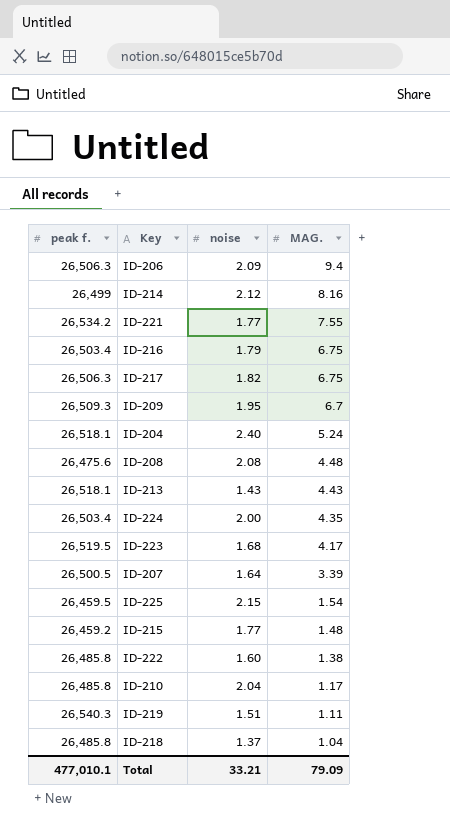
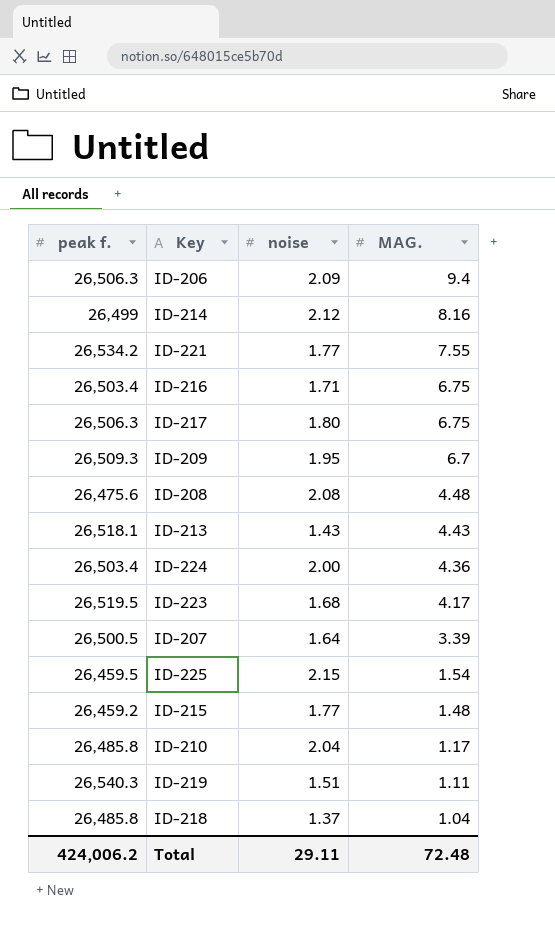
row ID-204: 26,518.1 | 2.40 | 5.24 -> none
row ID-222: 26,485.8 | 1.60 | 1.38 -> none
ID-216 | noise: 1.79 -> 1.71
ID-217 | noise: 1.82 -> 1.80
ID-224 | MAG.: 4.35 -> 4.36
Total | peak f.: 477,010.1 -> 424,006.2
Total | noise: 33.21 -> 29.11
Total | MAG.: 79.09 -> 72.48

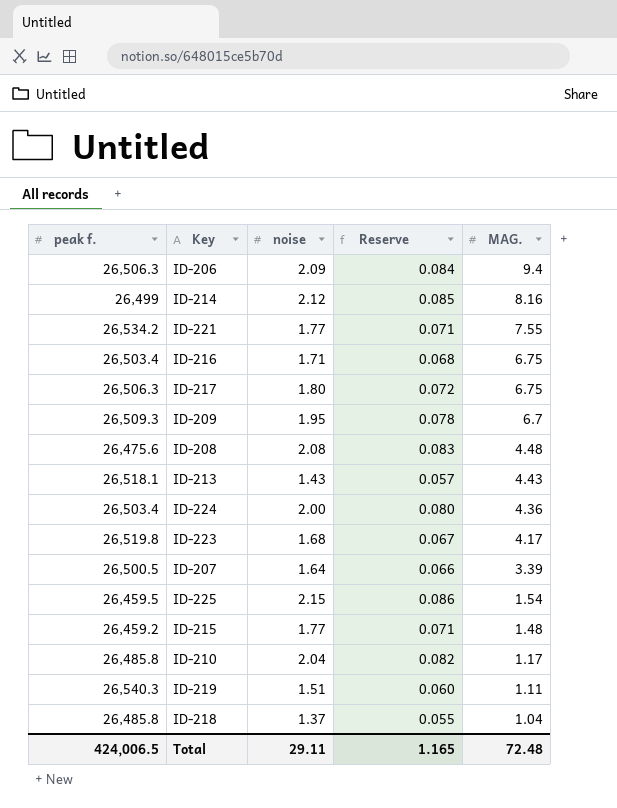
column Reserve | formula: none -> [noise] * 0.04
ID-223 | peak f.: 26,519.5 -> 26,519.8
Total | peak f.: 424,006.2 -> 424,006.5

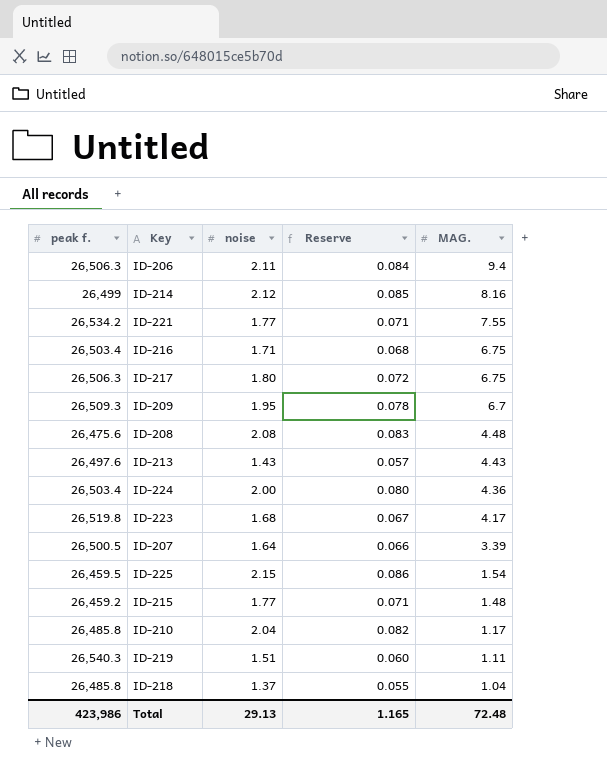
ID-206 | noise: 2.09 -> 2.11
ID-213 | peak f.: 26,518.1 -> 26,497.6
Total | peak f.: 424,006.5 -> 423,986
Total | noise: 29.11 -> 29.13

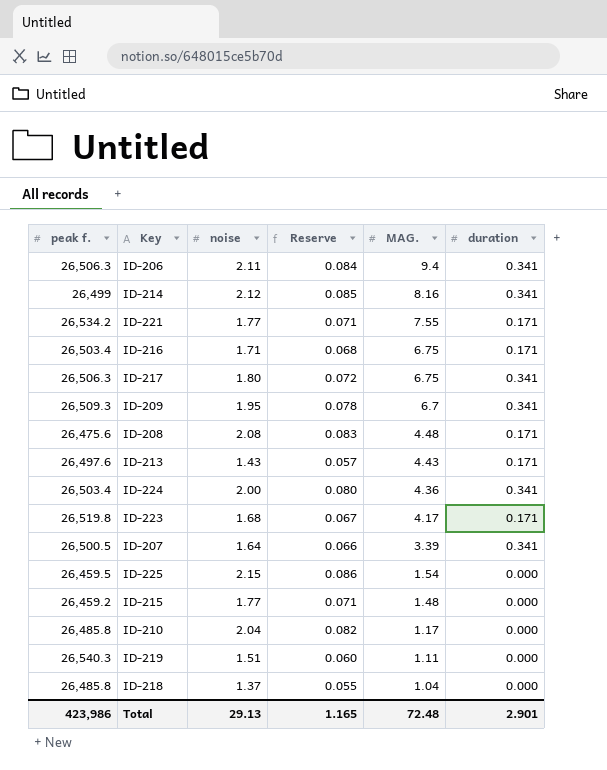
column duration | position: none -> 6

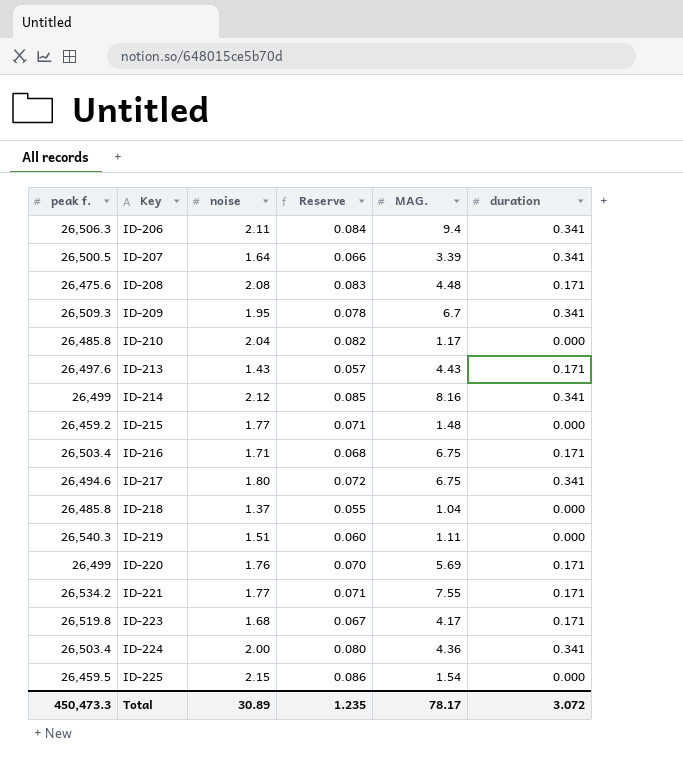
row order: MAG. descending -> Key ascending
ID-217 | peak f.: 26,506.3 -> 26,494.6
row ID-220: none -> 26,499 | 1.76 | 0.070 | 5.69 | 0.171
Total | peak f.: 423,986 -> 450,473.3
Total | noise: 29.13 -> 30.89
Total | Reserve: 1.165 -> 1.235
Total | MAG.: 72.48 -> 78.17
Total | duration: 2.901 -> 3.072

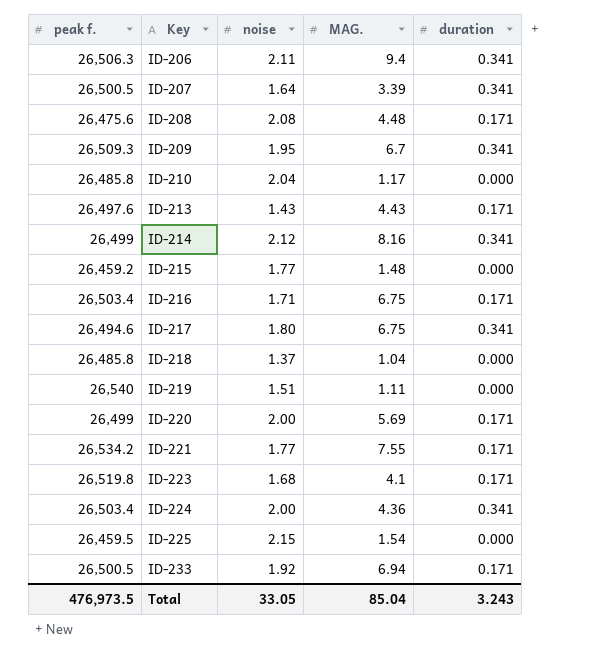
column Reserve | formula: [noise] * 0.04 -> none
ID-219 | peak f.: 26,540.3 -> 26,540
ID-220 | noise: 1.76 -> 2.00
ID-223 | MAG.: 4.17 -> 4.1
row ID-233: none -> 26,500.5 | 1.92 | 6.94 | 0.171
Total | peak f.: 450,473.3 -> 476,973.5
Total | noise: 30.89 -> 33.05
Total | MAG.: 78.17 -> 85.04
Total | duration: 3.072 -> 3.243

